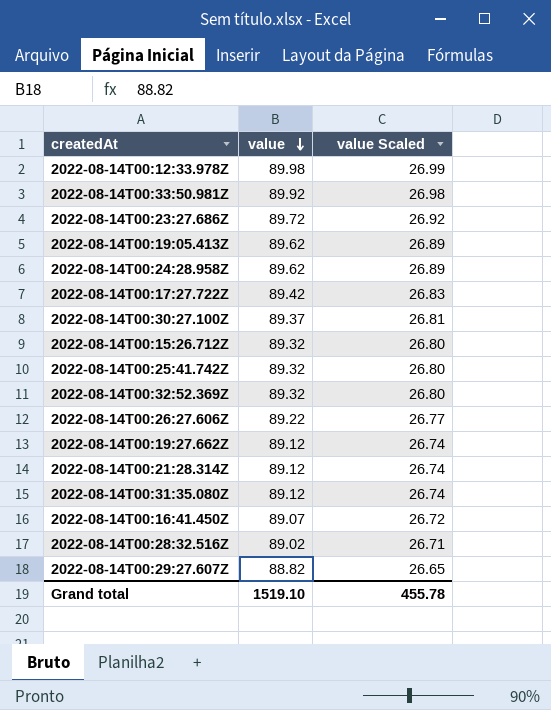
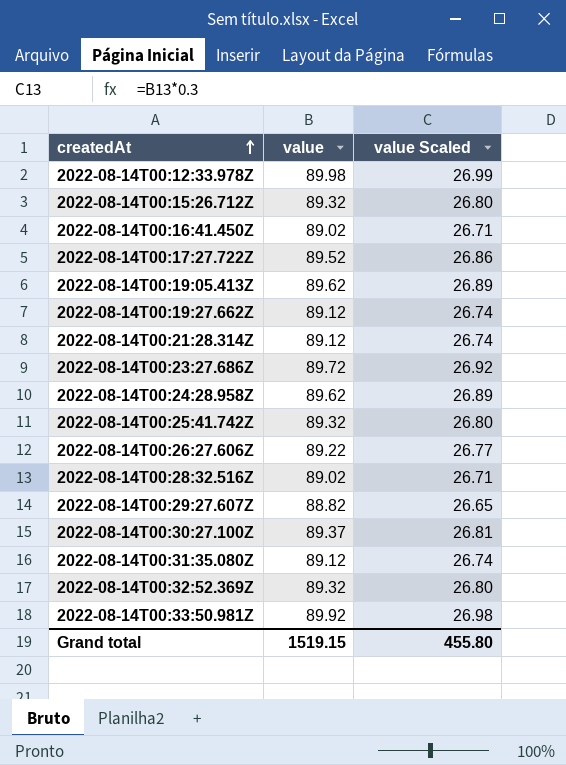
row order: value descending -> createdAt ascending
2022-08-14T00:16:41.450Z | value: 89.07 -> 89.02
2022-08-14T00:16:41.450Z | value Scaled: 26.72 -> 26.71
2022-08-14T00:17:27.722Z | value: 89.42 -> 89.52
2022-08-14T00:17:27.722Z | value Scaled: 26.83 -> 26.86
Grand total | value: 1519.10 -> 1519.15
Grand total | value Scaled: 455.78 -> 455.80

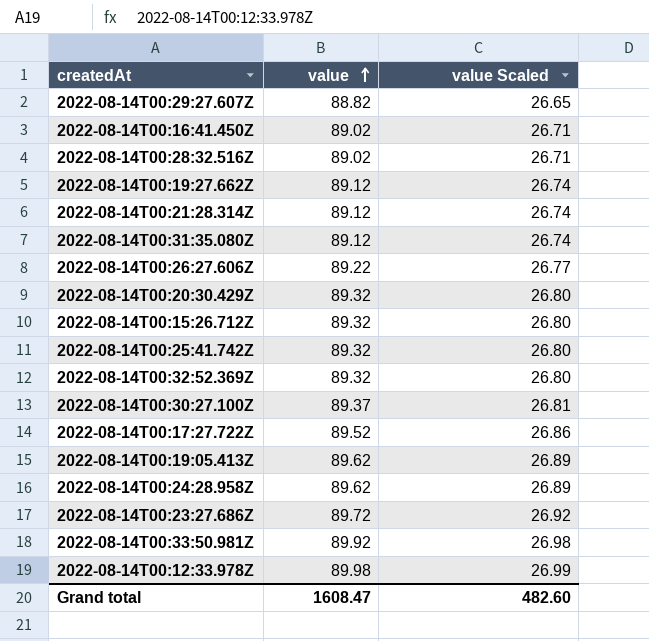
row order: createdAt ascending -> value ascending
row 2022-08-14T00:20:30.429Z: none -> 89.32 | 26.80
Grand total | value: 1519.15 -> 1608.47
Grand total | value Scaled: 455.80 -> 482.60

